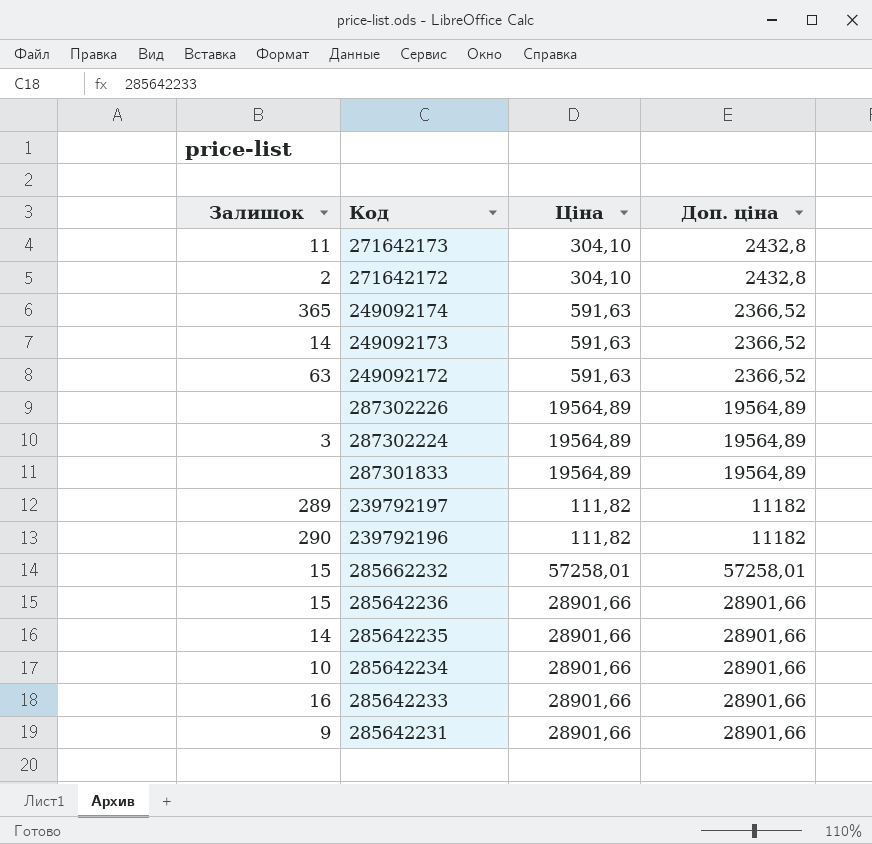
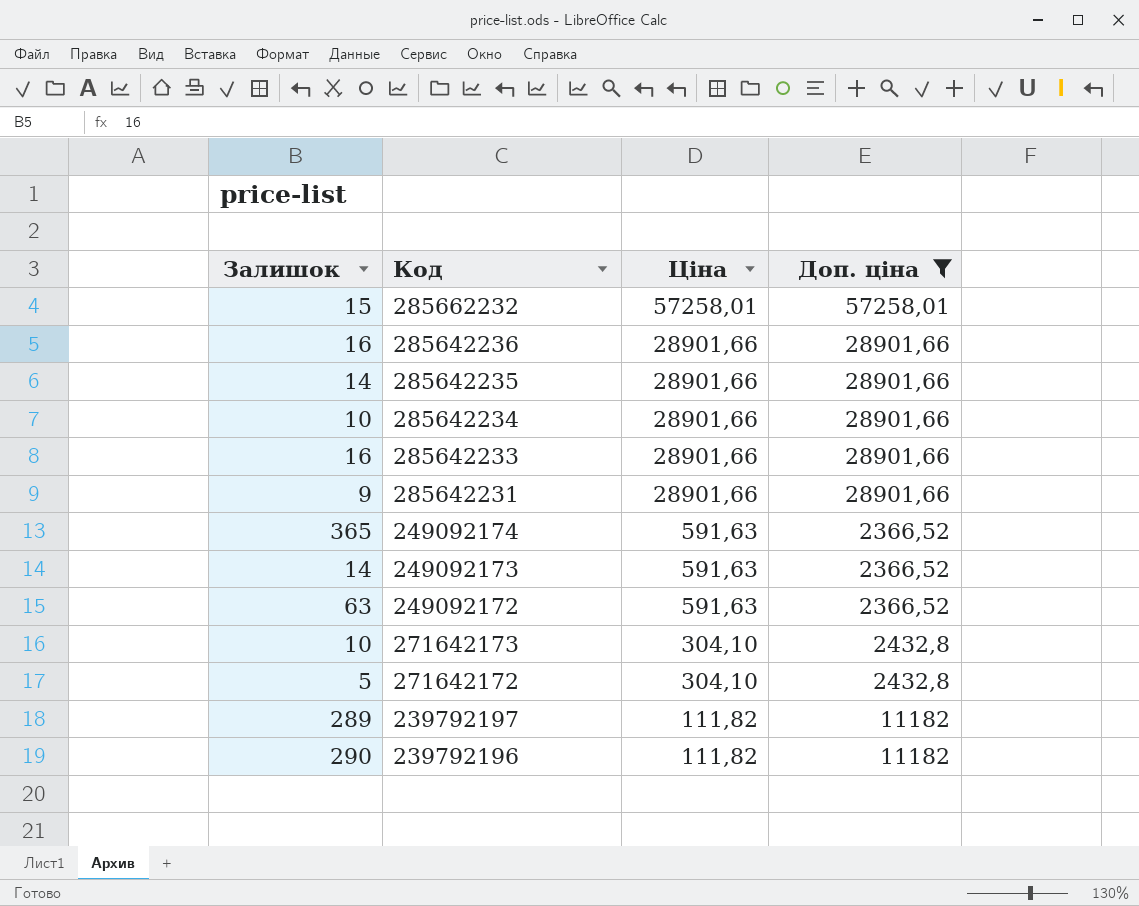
filter: none -> Доп. ціна != 19564,89
row order: none -> Ціна descending
285642236 | Залишок: 15 -> 16
271642173 | Залишок: 11 -> 10
271642172 | Залишок: 2 -> 5

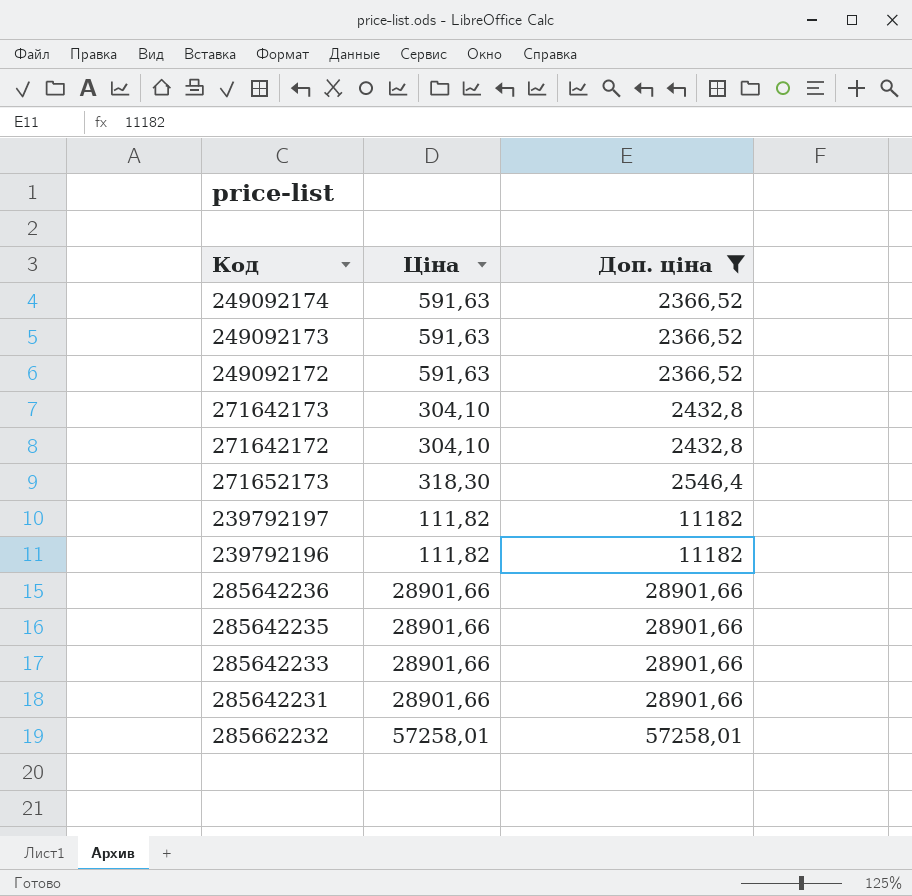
row order: Ціна descending -> Доп. ціна ascending
column Залишок | position: 1 -> none
row 285642234: 10 | 28901,66 | 28901,66 -> none
row 271652173: none -> 318,30 | 2546,4

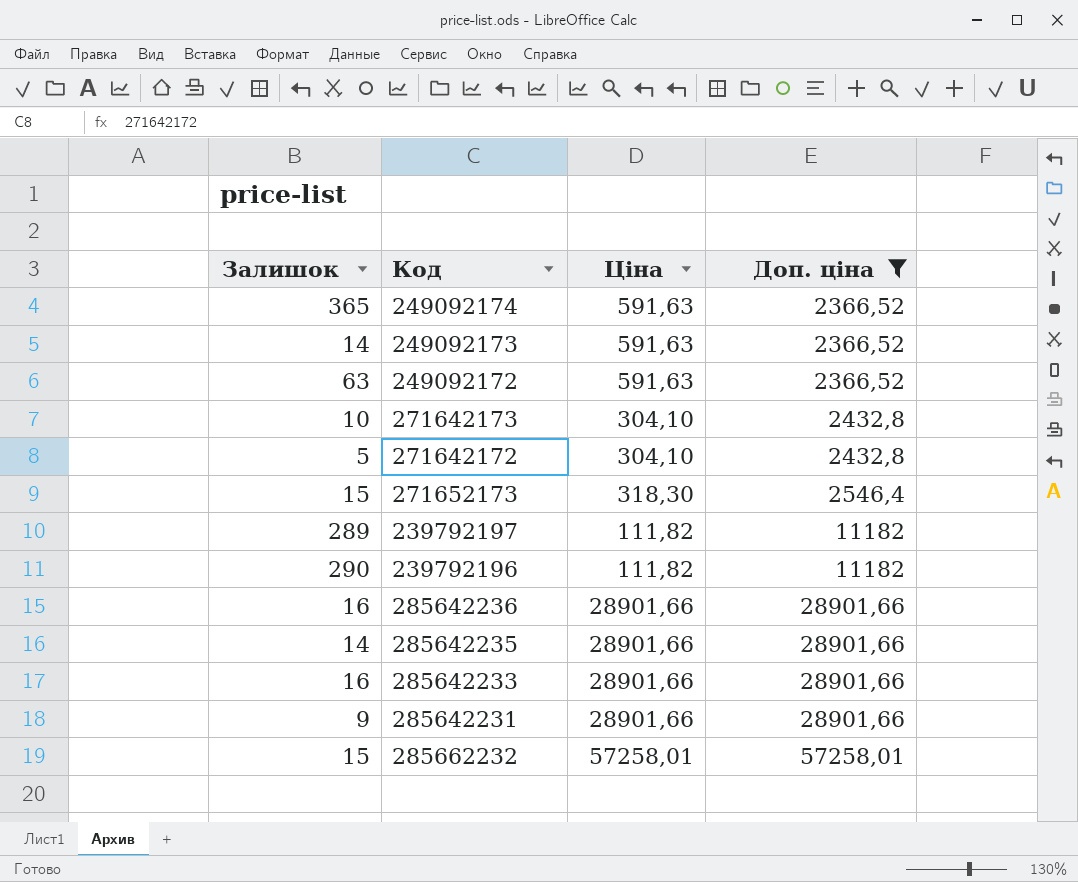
column Залишок | position: none -> 1

